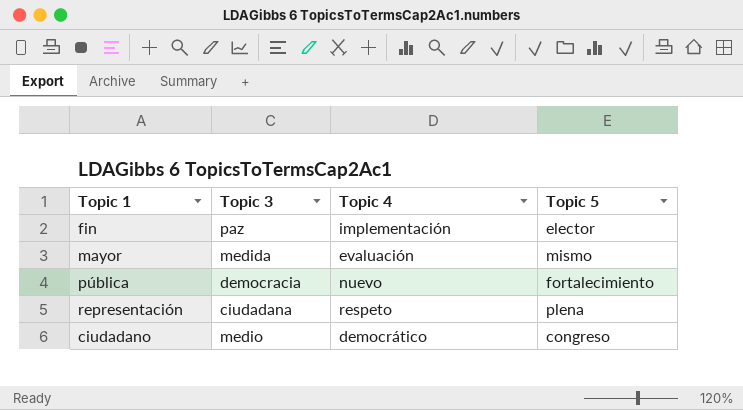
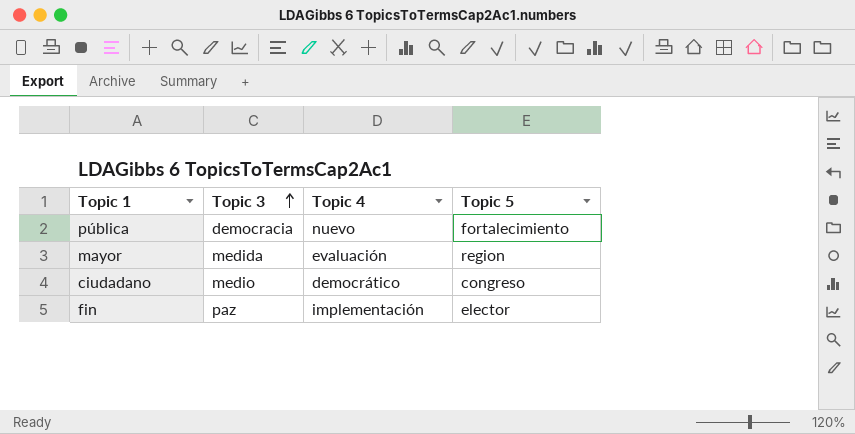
row order: none -> Topic 3 ascending
row representación: ciudadana | respeto | plena -> none
mayor | Topic 5: mismo -> region

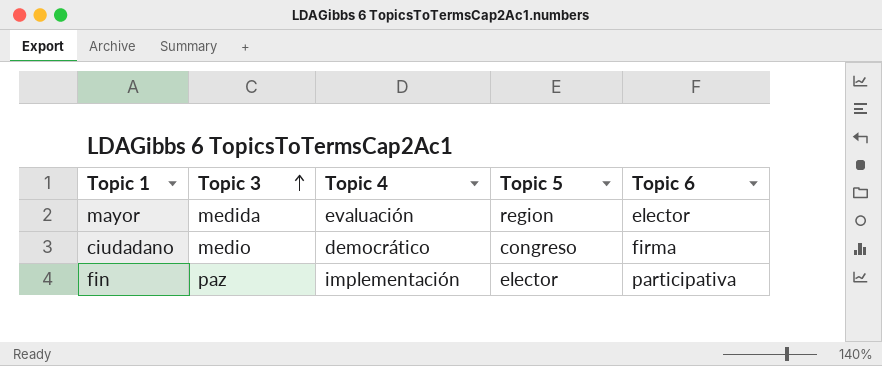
column Topic 6 | position: none -> 5
row pública: democracia | nuevo | fortalecimiento -> none

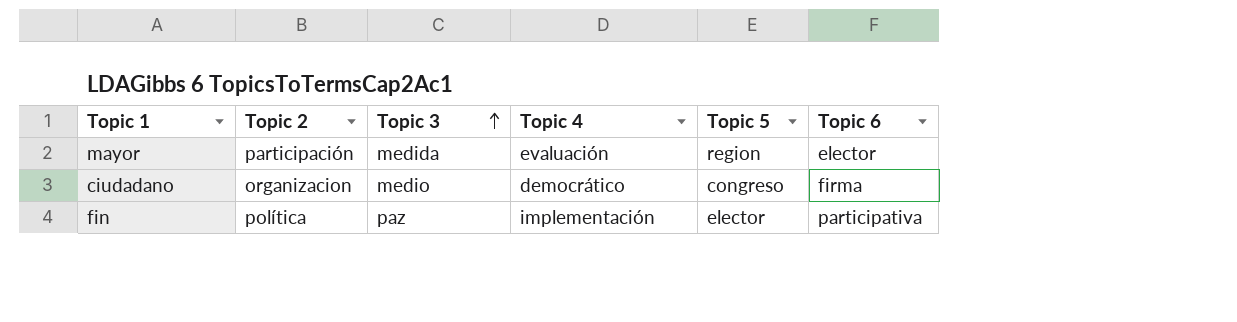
column Topic 2 | position: none -> 2

